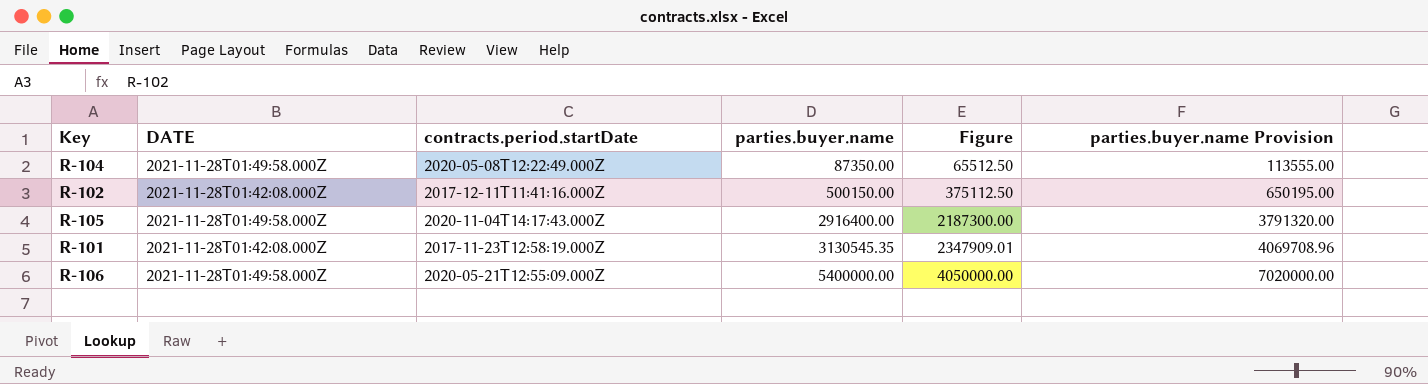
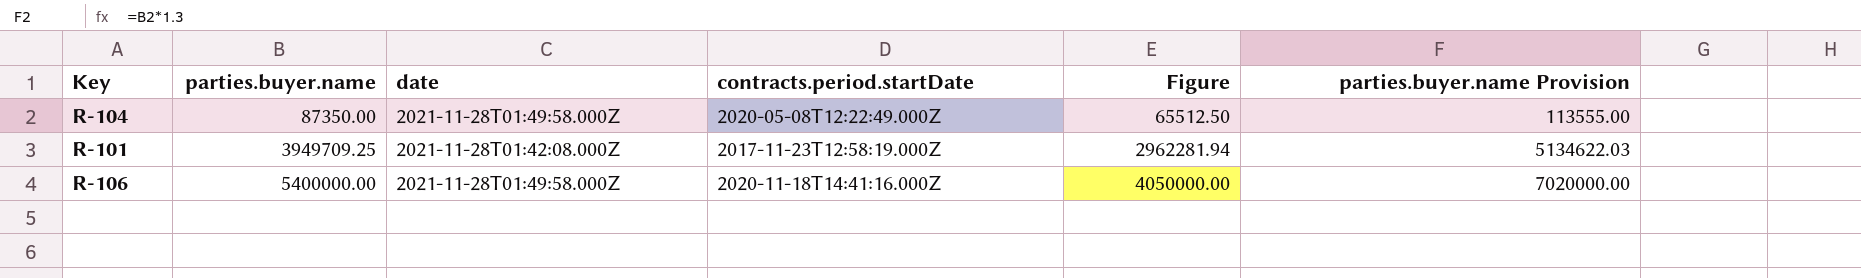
column parties.buyer.name | position: 4 -> 2
column name: DATE -> date
row R-102: 2021-11-28T01:42:08.000Z | 2017-12-11T11:41:16.000Z | 500150.00 | 375112.50 | 650195.00 -> none
row R-105: 2021-11-28T01:49:58.000Z | 2020-11-04T14:17:43.000Z | 2916400.00 | 2187300.00 | 3791320.00 -> none
R-101 | parties.buyer.name: 3130545.35 -> 3949709.25
R-101 | Figure: 2347909.01 -> 2962281.94
R-101 | parties.buyer.name Provision: 4069708.96 -> 5134622.03
R-106 | contracts.period.startDate: 2020-05-21T12:55:09.000Z -> 2020-11-18T14:41:16.000Z

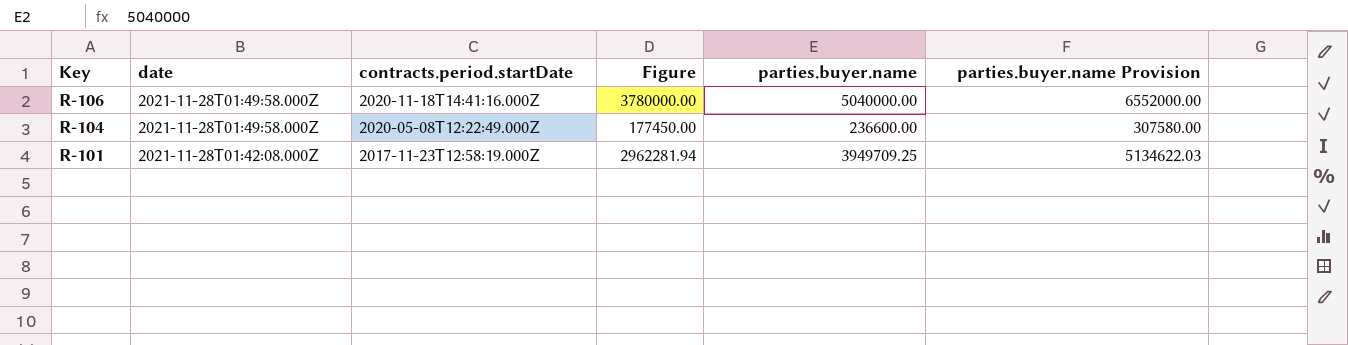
row order: parties.buyer.name ascending -> Key descending
column parties.buyer.name | position: 2 -> 5
R-106 | Figure: 4050000.00 -> 3780000.00
R-106 | parties.buyer.name: 5400000.00 -> 5040000.00
R-106 | parties.buyer.name Provision: 7020000.00 -> 6552000.00
R-104 | Figure: 65512.50 -> 177450.00
R-104 | parties.buyer.name: 87350.00 -> 236600.00
R-104 | parties.buyer.name Provision: 113555.00 -> 307580.00

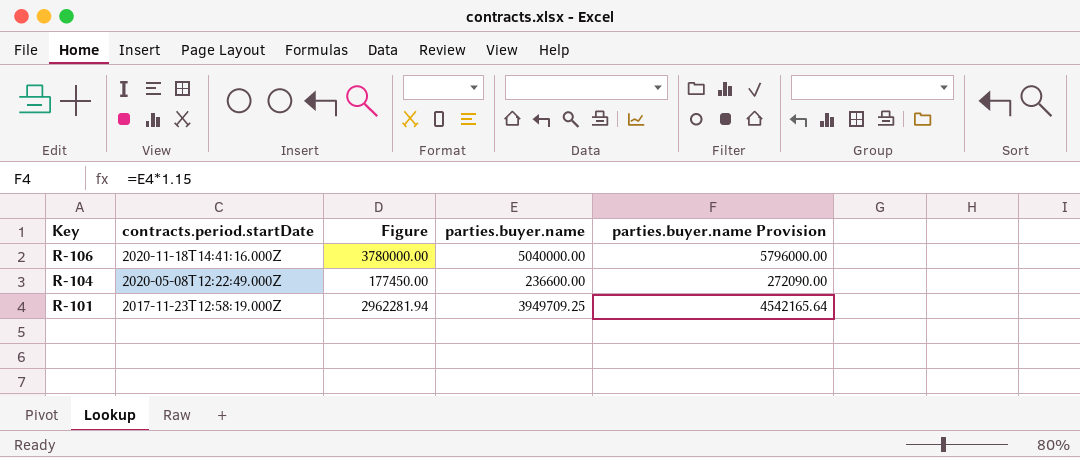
column date | position: 2 -> none
column parties.buyer.name Provision | formula: [parties.buyer.name] * 1.3 -> [parties.buyer.name] * 1.15

